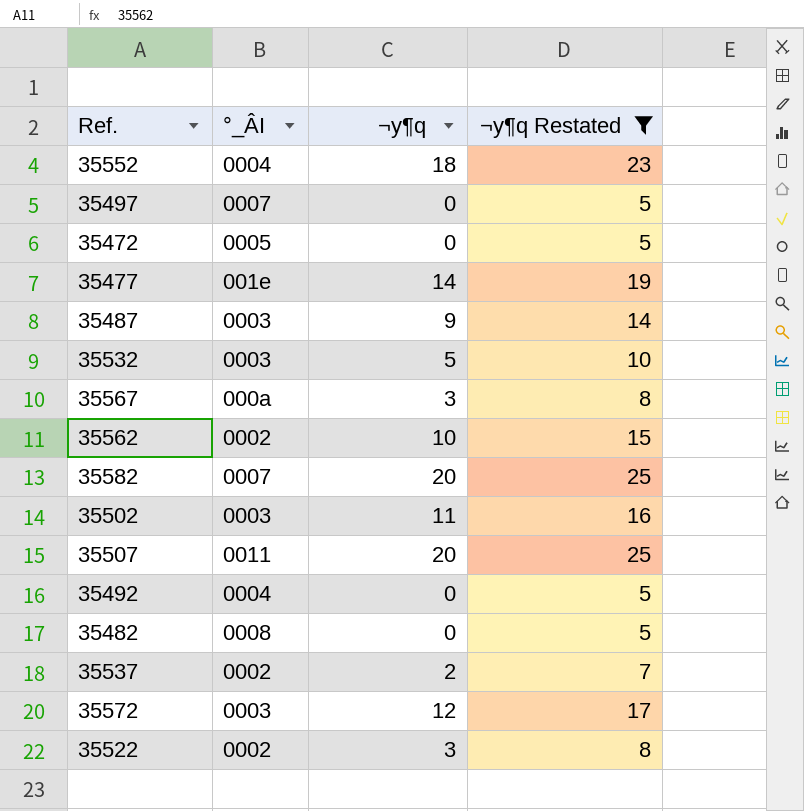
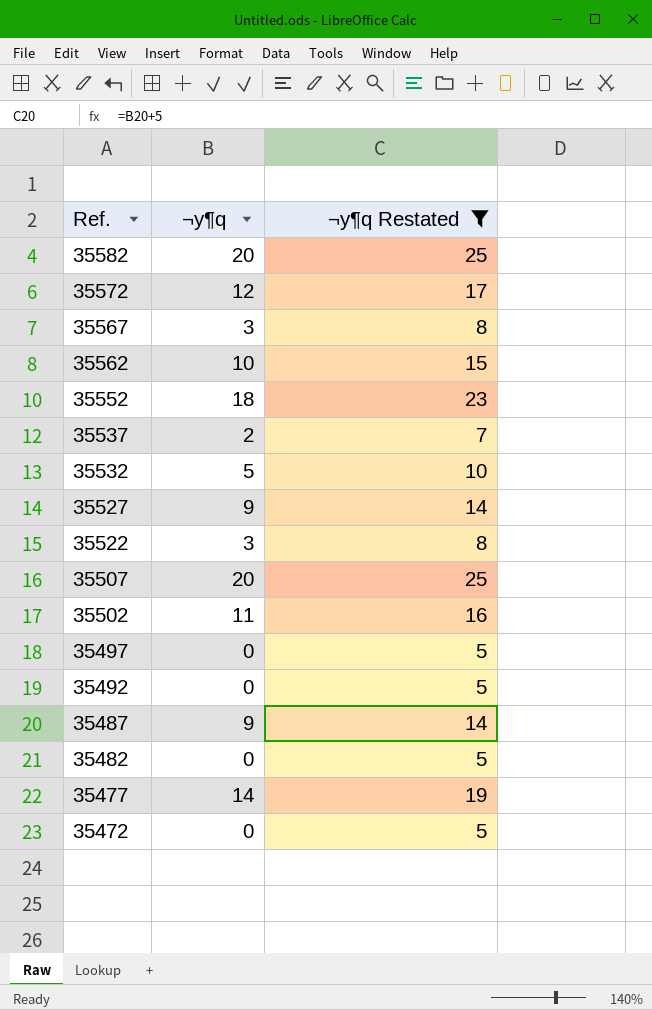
row order: none -> Ref. descending
column °_ÂI | position: 2 -> none
row 35527: none -> 9 | 14

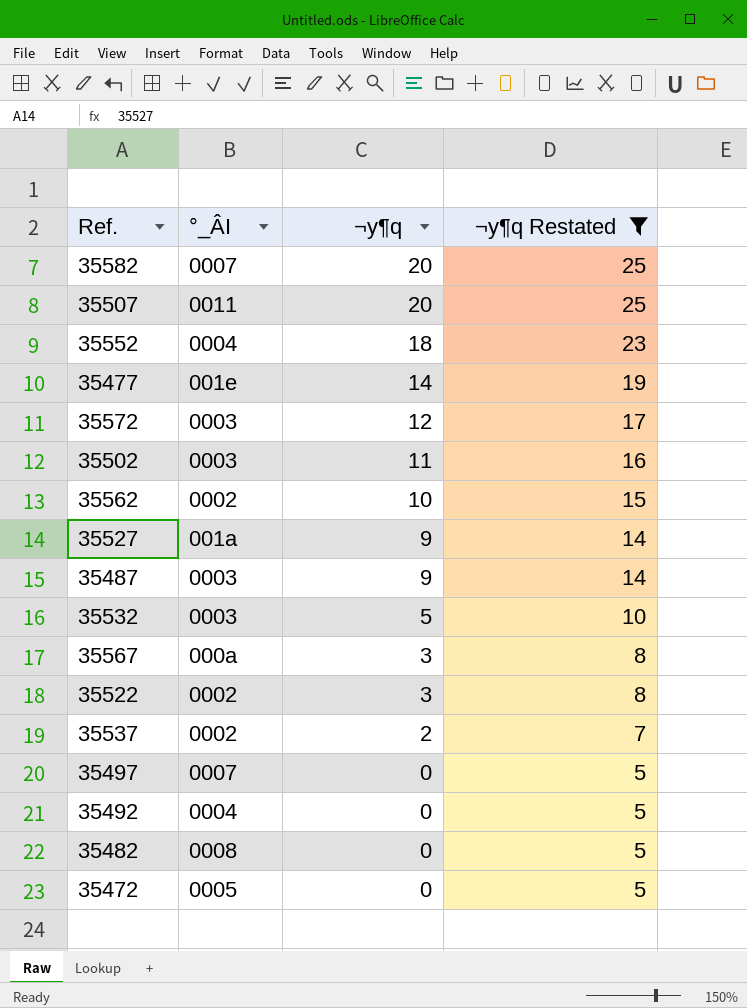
row order: Ref. descending -> ¬y¶q descending
column °_ÂI | position: none -> 2

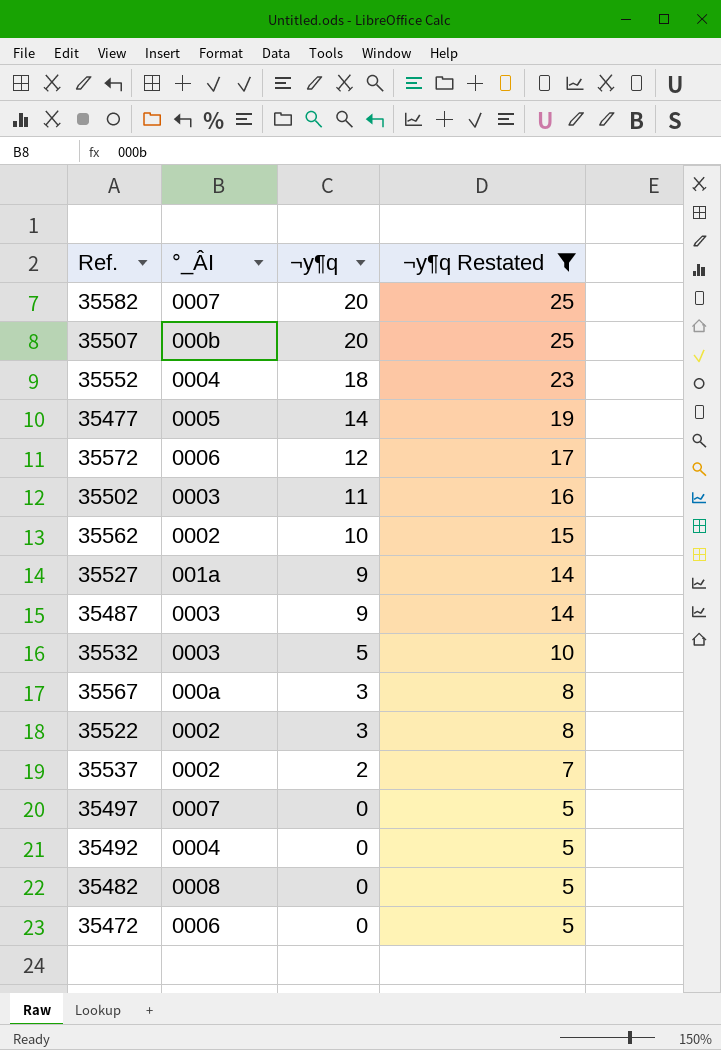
35507 | °_ÂI: 0011 -> 000b
35477 | °_ÂI: 001e -> 0005
35572 | °_ÂI: 0003 -> 0006
35472 | °_ÂI: 0005 -> 0006

